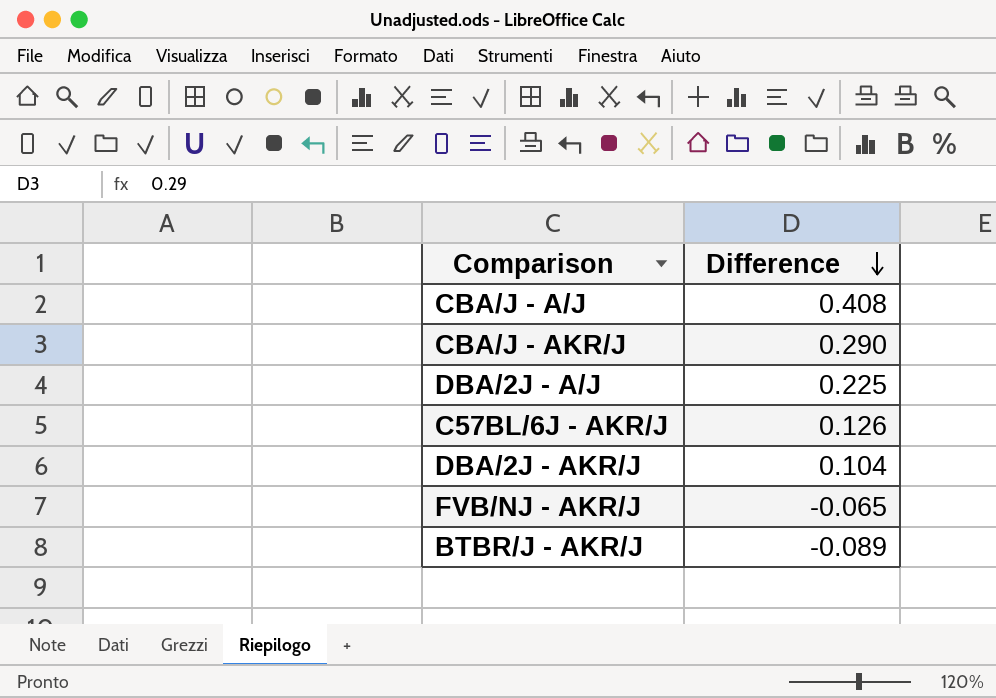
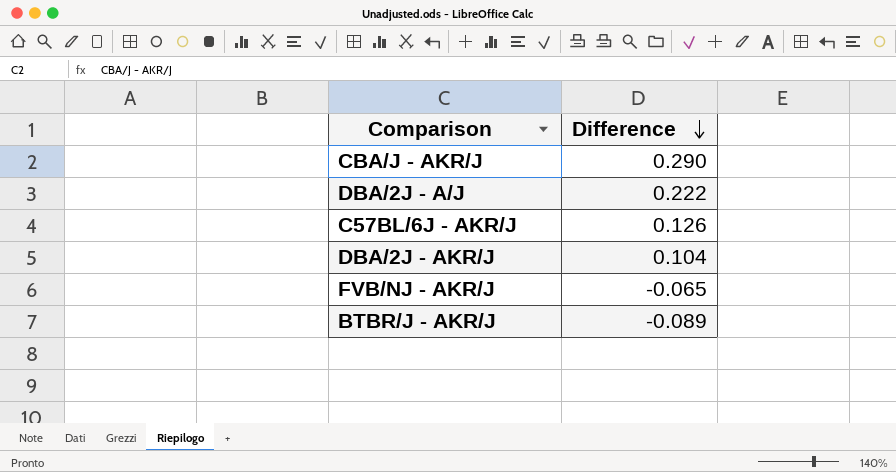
row CBA/J - A/J: 0.408 -> none
DBA/2J - A/J | Difference: 0.225 -> 0.222

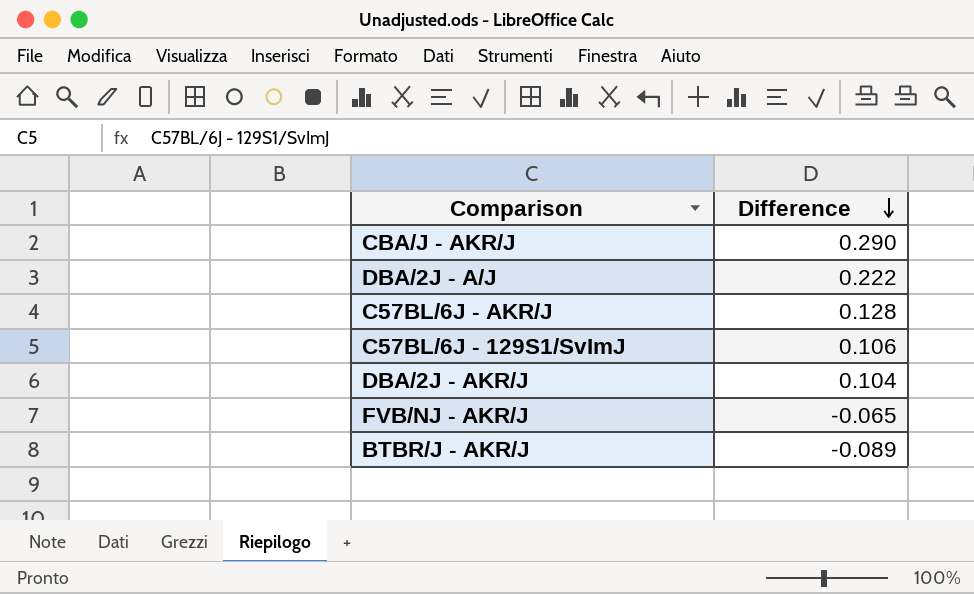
C57BL/6J - AKR/J | Difference: 0.126 -> 0.128
row C57BL/6J - 129S1/SvImJ: none -> 0.106

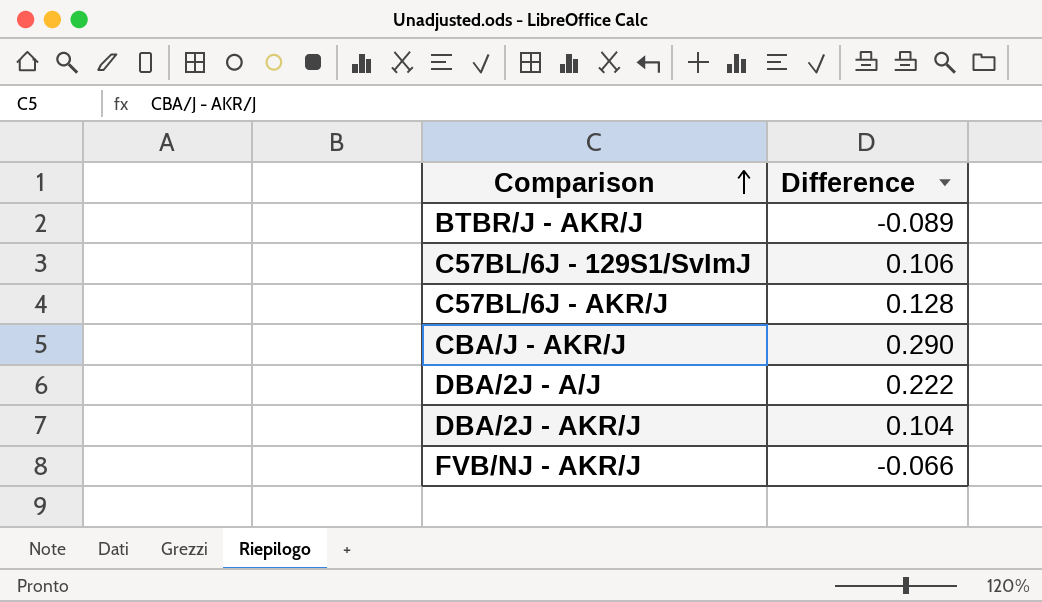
row order: Difference descending -> Comparison ascending
FVB/NJ - AKR/J | Difference: -0.065 -> -0.066

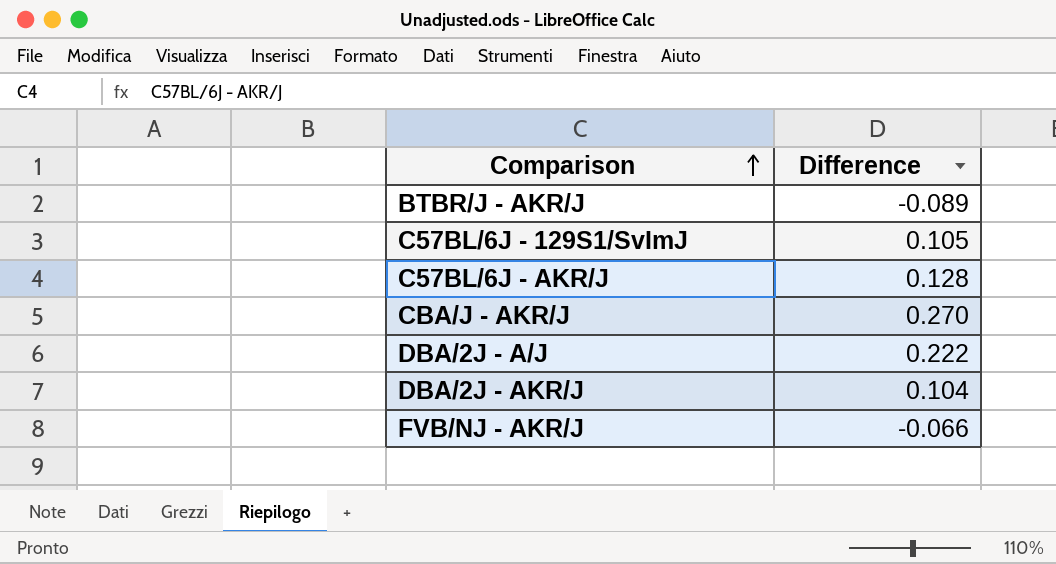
C57BL/6J - 129S1/SvImJ | Difference: 0.106 -> 0.105
CBA/J - AKR/J | Difference: 0.290 -> 0.270

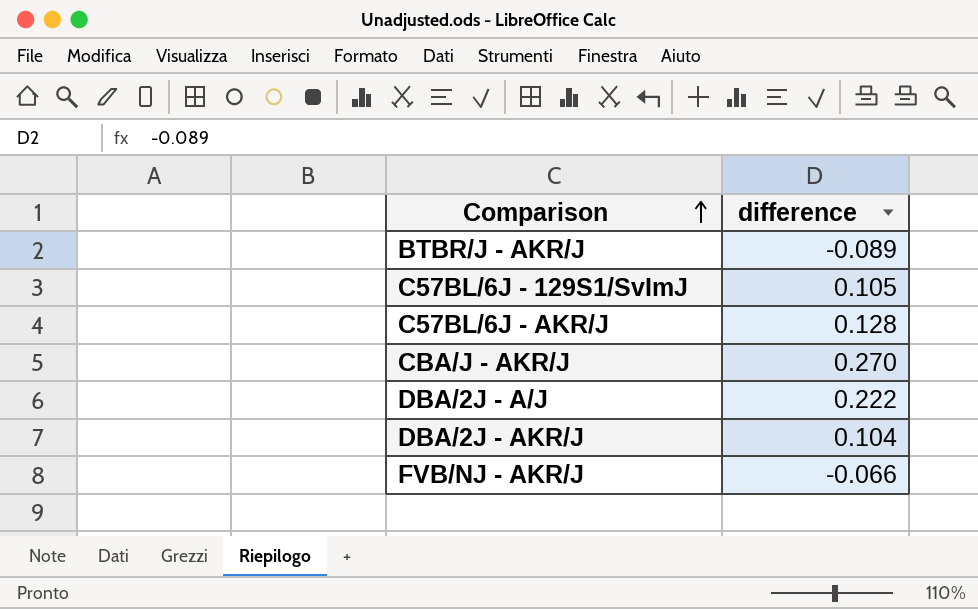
column name: Difference -> difference

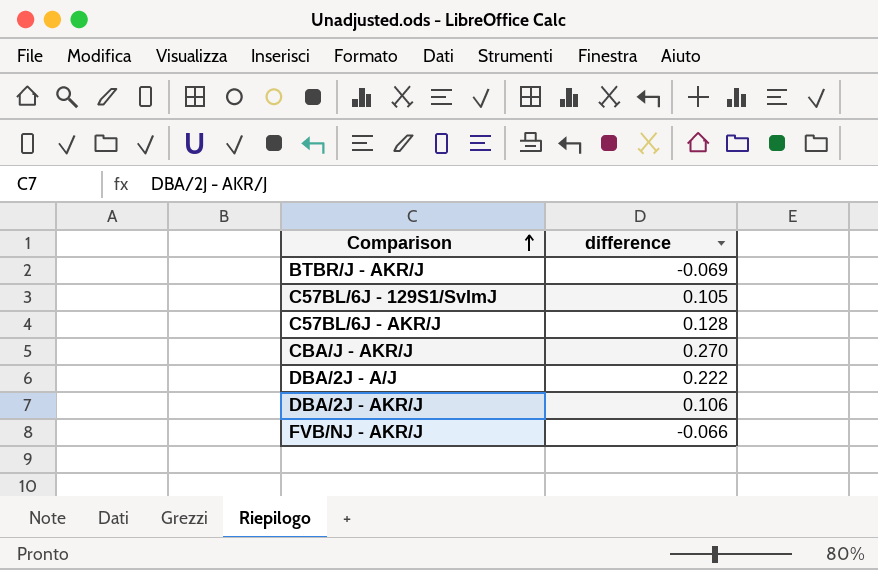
BTBR/J - AKR/J | difference: -0.089 -> -0.069
DBA/2J - AKR/J | difference: 0.104 -> 0.106

